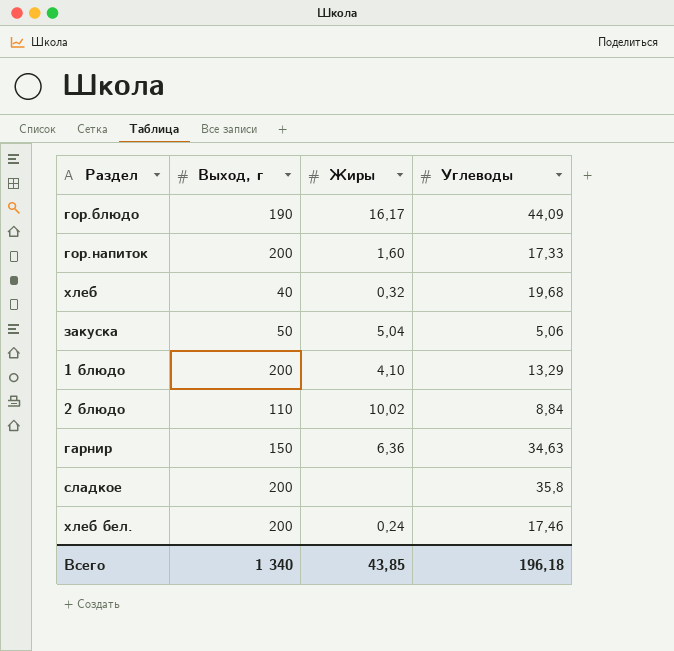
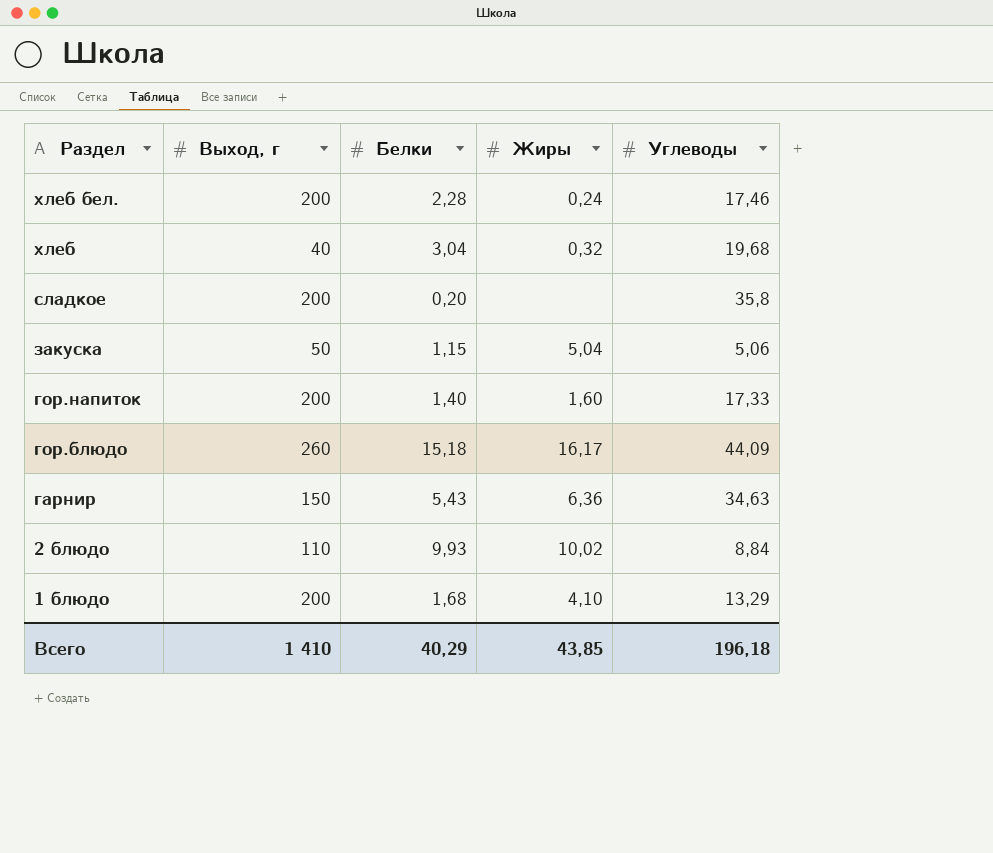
row order: none -> Раздел descending
column Белки | position: none -> 3
гор.блюдо | Выход, г: 190 -> 260
Всего | Выход, г: 1 340 -> 1 410

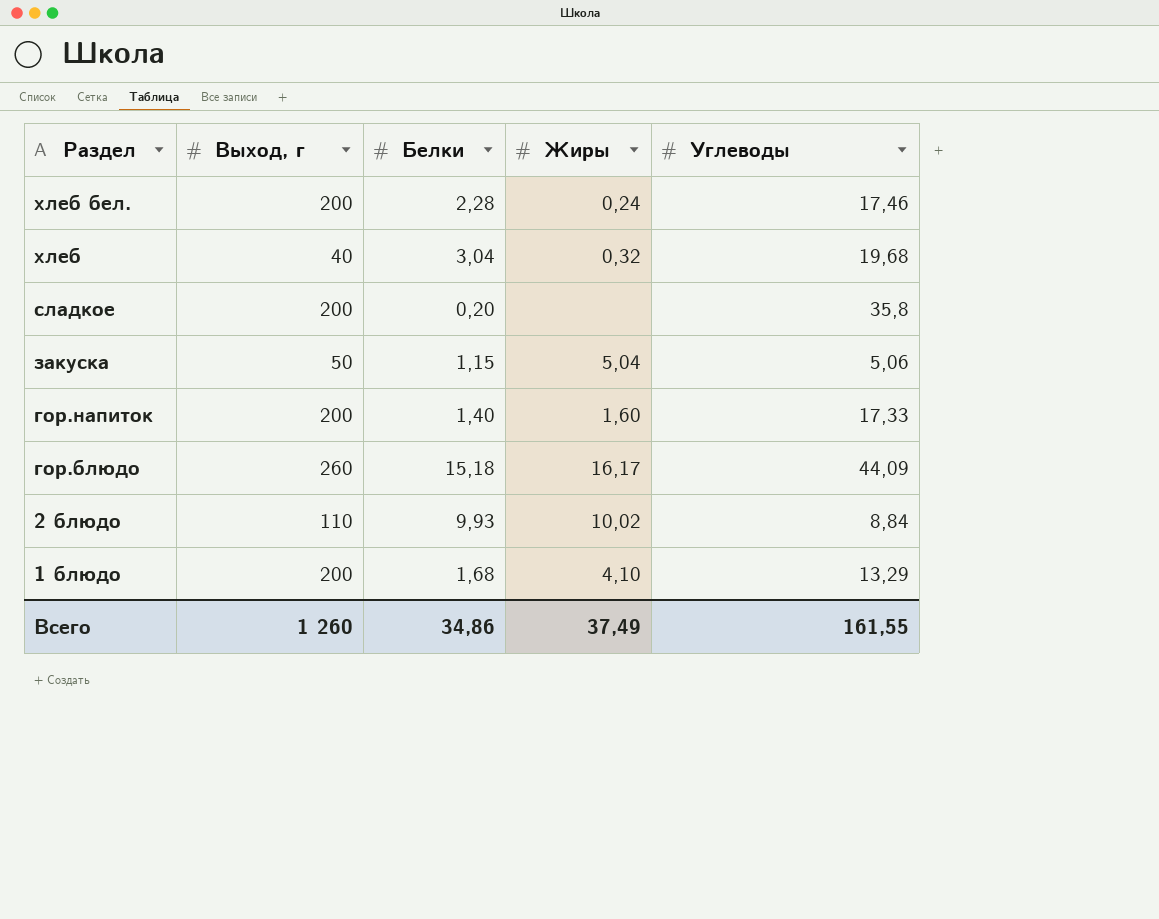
row гарнир: 150 | 5,43 | 6,36 | 34,63 -> none
Всего | Выход, г: 1 410 -> 1 260
Всего | Белки: 40,29 -> 34,86
Всего | Жиры: 43,85 -> 37,49
Всего | Углеводы: 196,18 -> 161,55

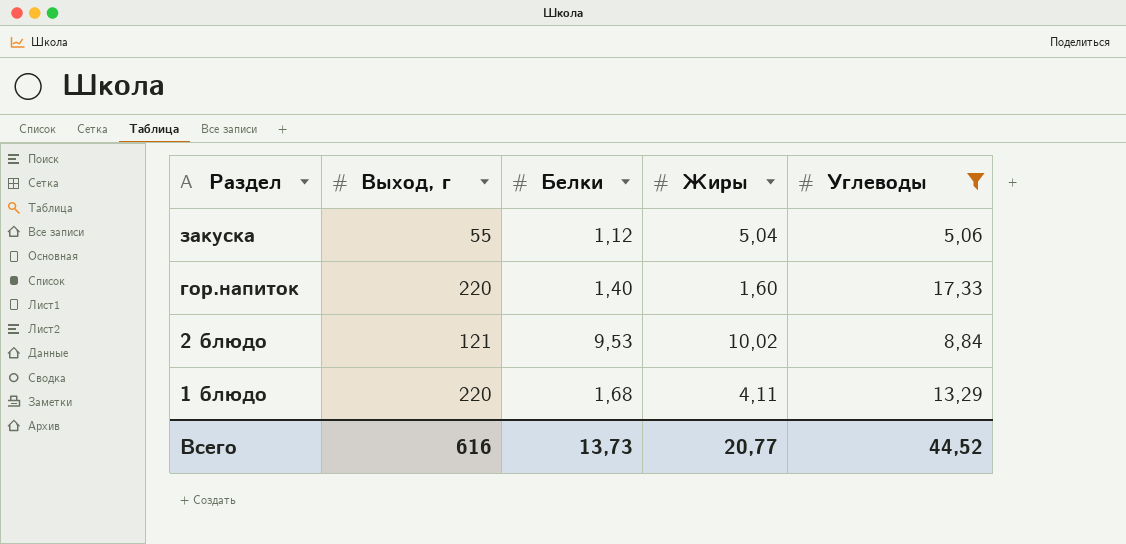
filter: none -> Углеводы <= 17,33
закуска | Выход, г: 50 -> 55
закуска | Белки: 1,15 -> 1,12
гор.напиток | Выход, г: 200 -> 220
2 блюдо | Выход, г: 110 -> 121
2 блюдо | Белки: 9,93 -> 9,53
1 блюдо | Выход, г: 200 -> 220
1 блюдо | Жиры: 4,10 -> 4,11
Всего | Выход, г: 1 260 -> 616
Всего | Белки: 34,86 -> 13,73
Всего | Жиры: 37,49 -> 20,77
Всего | Углеводы: 161,55 -> 44,52

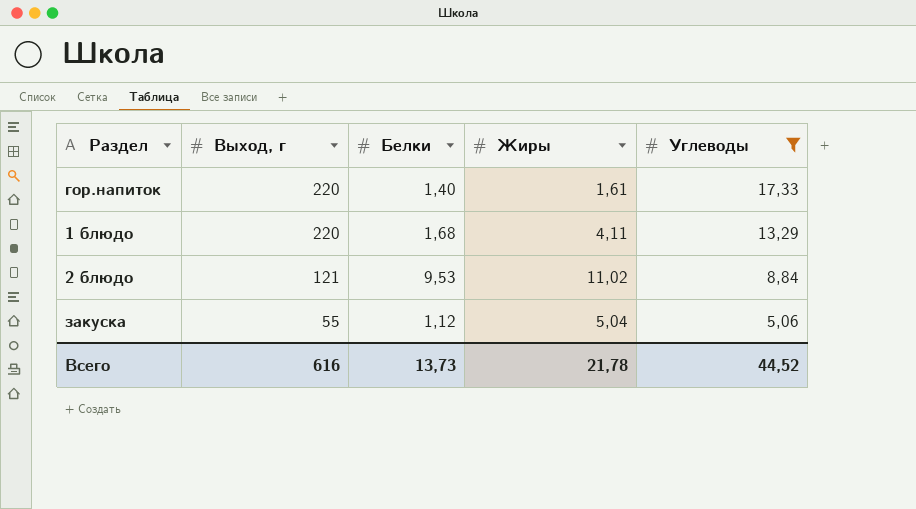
row order: Раздел descending -> Выход, г descending
гор.напиток | Жиры: 1,60 -> 1,61
2 блюдо | Жиры: 10,02 -> 11,02
Всего | Жиры: 20,77 -> 21,78

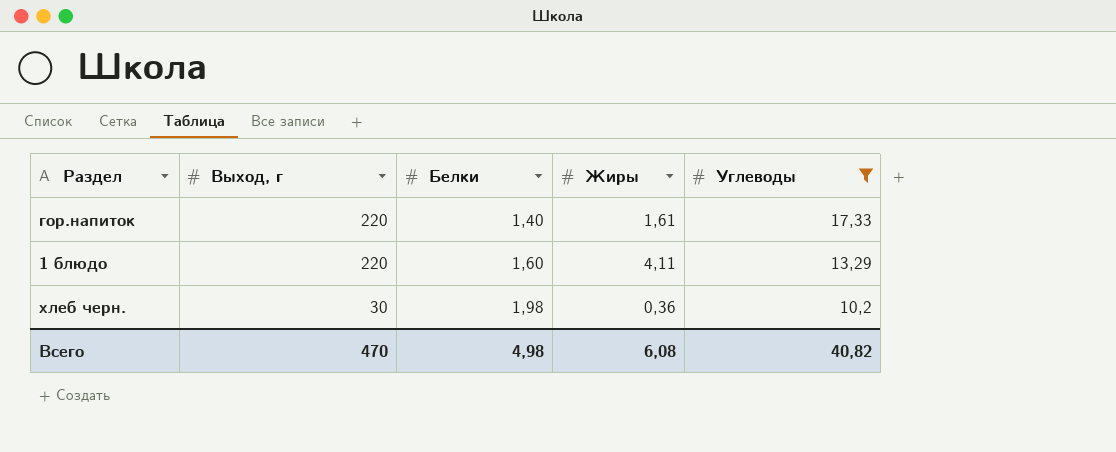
row 2 блюдо: 121 | 9,53 | 11,02 | 8,84 -> none
row закуска: 55 | 1,12 | 5,04 | 5,06 -> none
1 блюдо | Белки: 1,68 -> 1,60
row хлеб черн.: none -> 30 | 1,98 | 0,36 | 10,2
Всего | Выход, г: 616 -> 470
Всего | Белки: 13,73 -> 4,98
Всего | Жиры: 21,78 -> 6,08
Всего | Углеводы: 44,52 -> 40,82

